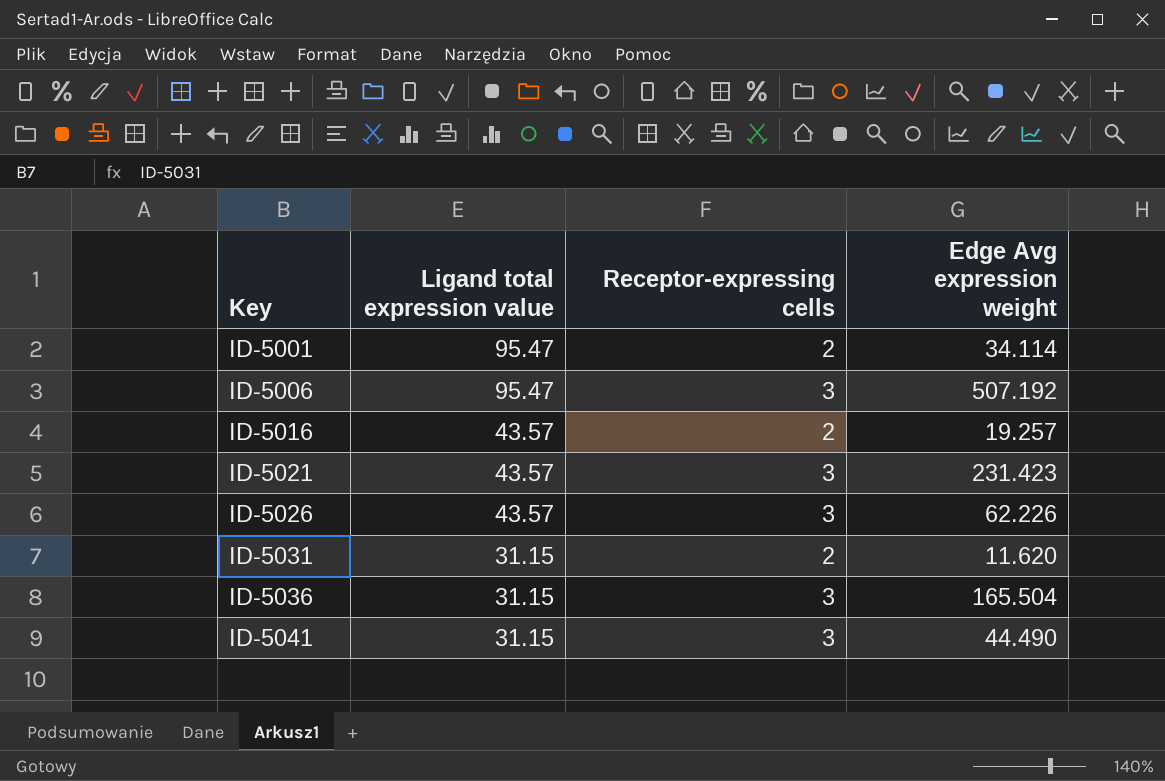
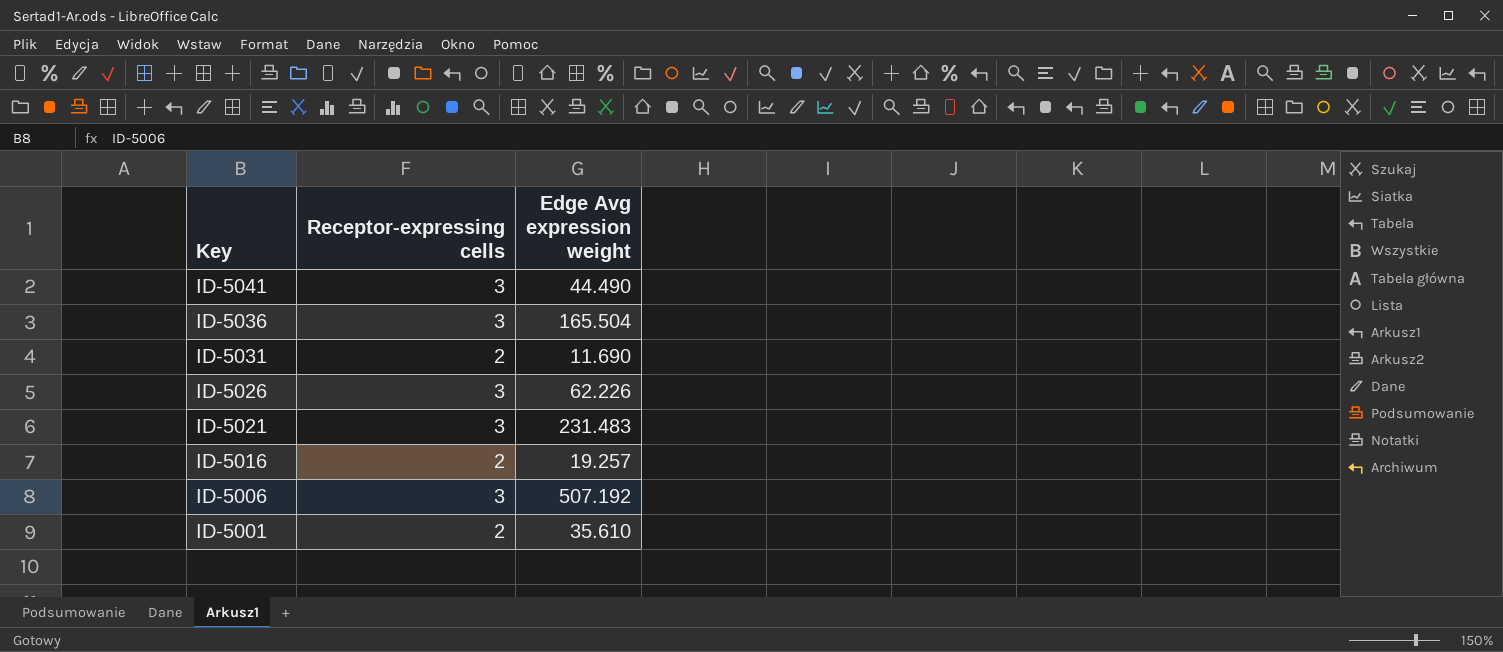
row order: Key ascending -> Key descending
column Ligand total expression value | position: 2 -> none
ID-5031 | Edge Avg expression weight: 11.620 -> 11.690
ID-5021 | Edge Avg expression weight: 231.423 -> 231.483
ID-5001 | Edge Avg expression weight: 34.114 -> 35.610

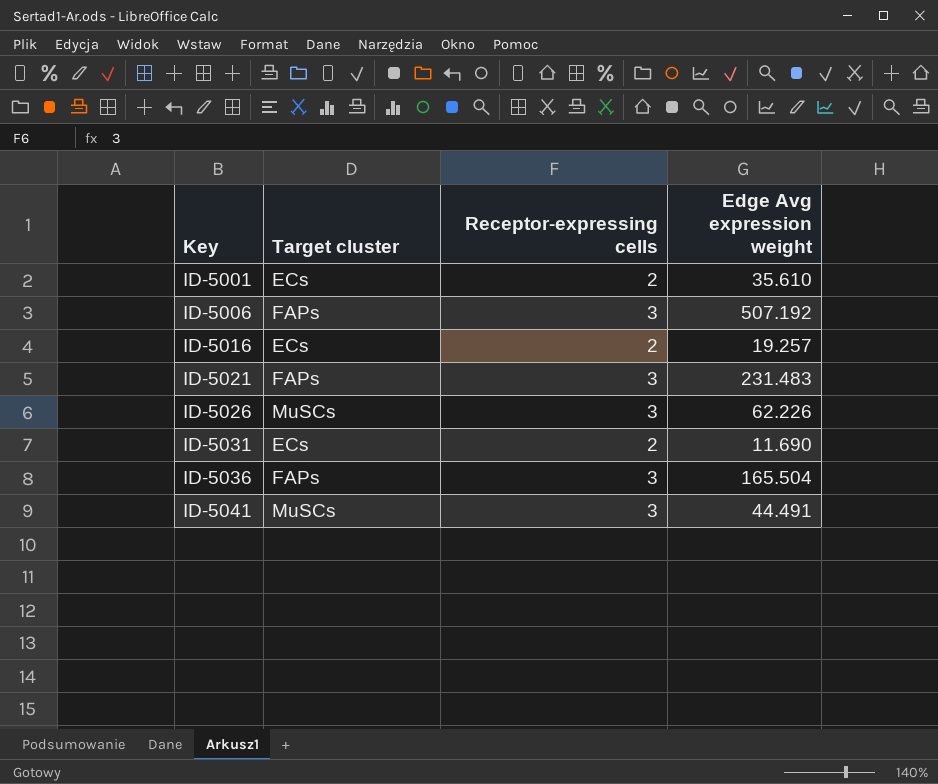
row order: Key descending -> Key ascending
column Target cluster | position: none -> 2
ID-5041 | Edge Avg expression weight: 44.490 -> 44.491

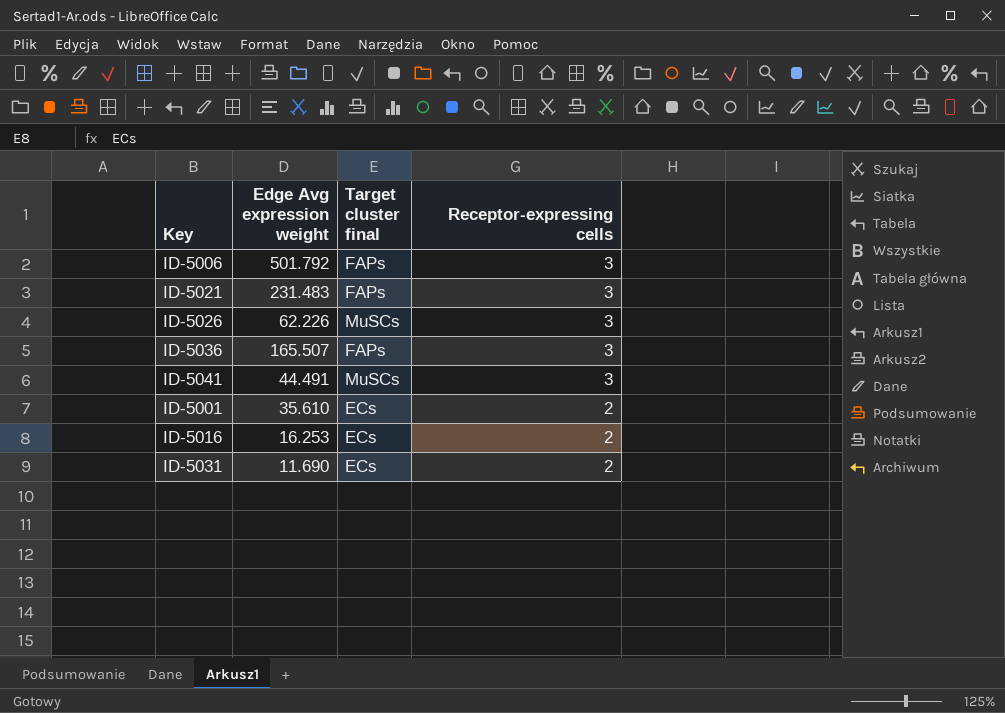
row order: Key ascending -> Receptor-expressing cells descending
column Edge Avg expression weight | position: 4 -> 2
column name: Target cluster -> Target cluster final
ID-5006 | Edge Avg expression weight: 507.192 -> 501.792
ID-5036 | Edge Avg expression weight: 165.504 -> 165.507
ID-5016 | Edge Avg expression weight: 19.257 -> 16.253

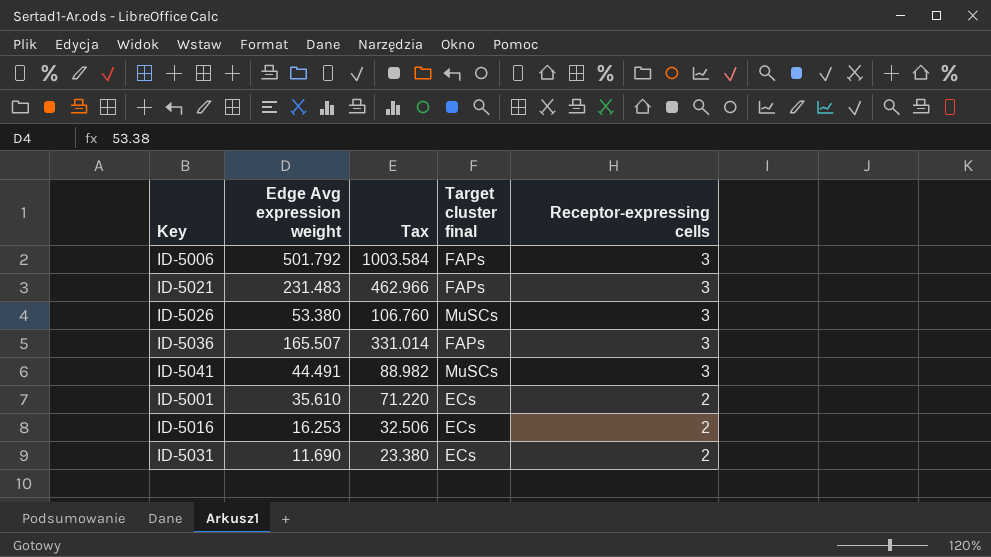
column Tax | formula: none -> [Edge Avg expression weight] * 2
ID-5026 | Edge Avg expression weight: 62.226 -> 53.380

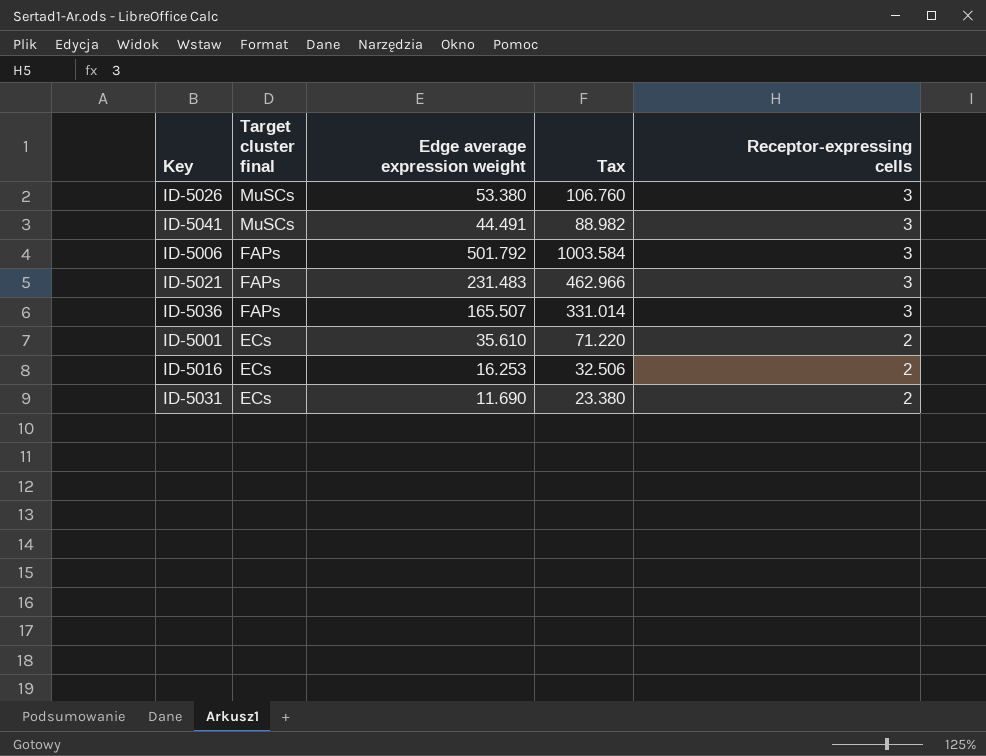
row order: Receptor-expressing cells descending -> Target cluster final descending
column Target cluster final | position: 4 -> 2
column name: Edge Avg expression weight -> Edge average expression weight

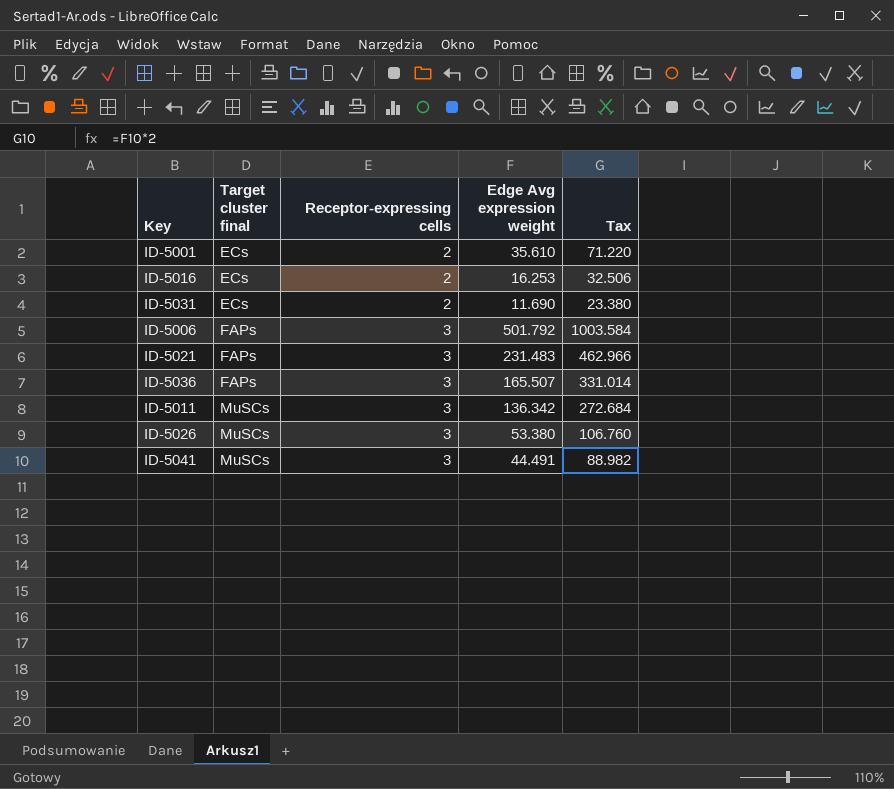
row order: Target cluster final descending -> Target cluster final ascending
column Receptor-expressing cells | position: 5 -> 3
column name: Edge average expression weight -> Edge Avg expression weight
row ID-5011: none -> MuSCs | 3 | 136.342 | 272.684

